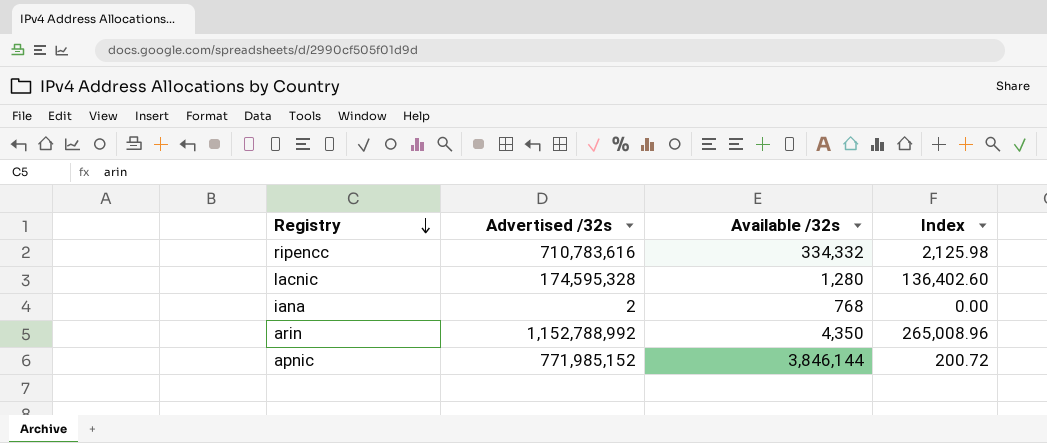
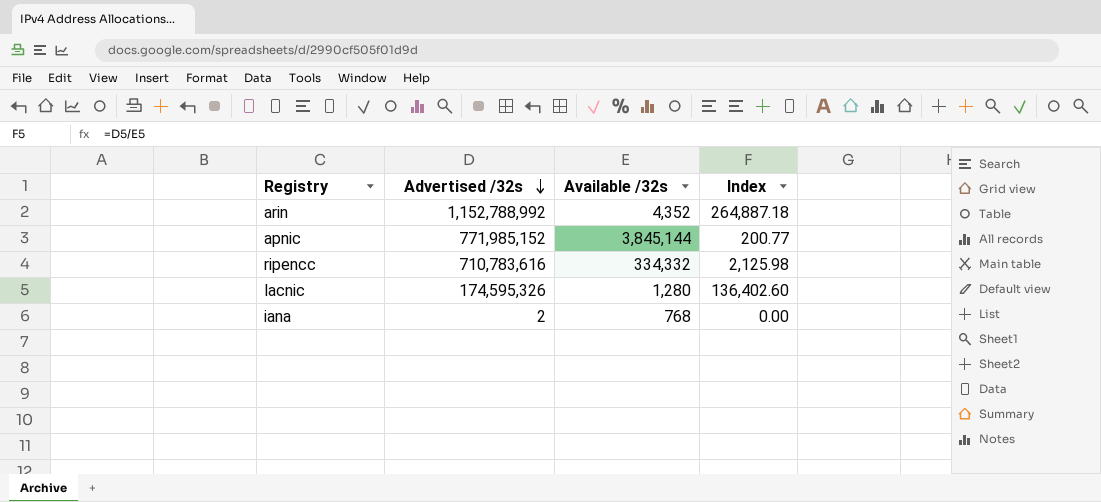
row order: Registry descending -> Advertised /32s descending
arin | Available /32s: 4,350 -> 4,352
arin | Index: 265,008.96 -> 264,887.18
apnic | Available /32s: 3,846,144 -> 3,845,144
apnic | Index: 200.72 -> 200.77
lacnic | Advertised /32s: 174,595,328 -> 174,595,326

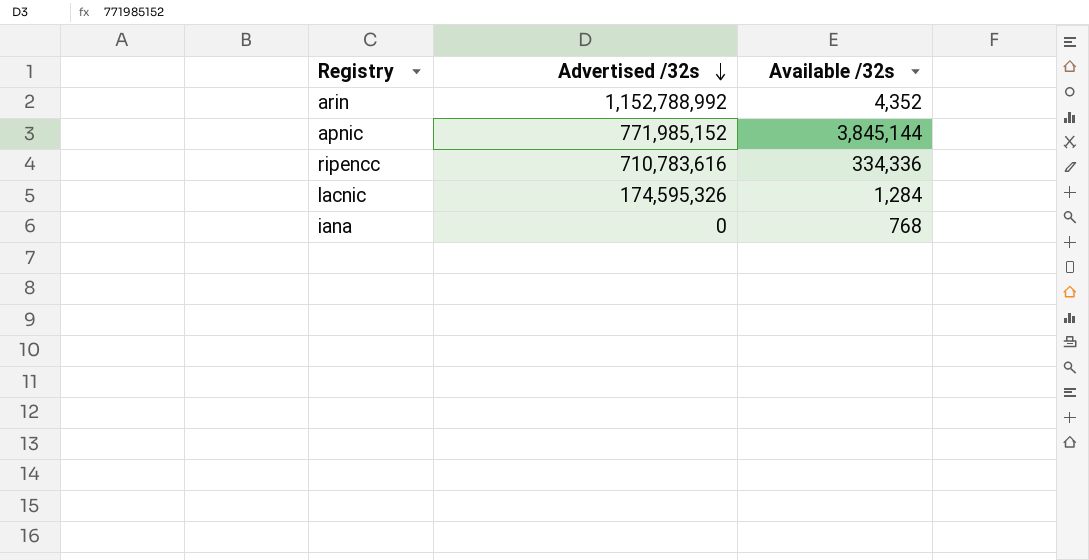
column Index | formula: [Advertised /32s] / [Available /32s] -> none
ripencc | Available /32s: 334,332 -> 334,336
lacnic | Available /32s: 1,280 -> 1,284
iana | Advertised /32s: 2 -> 0

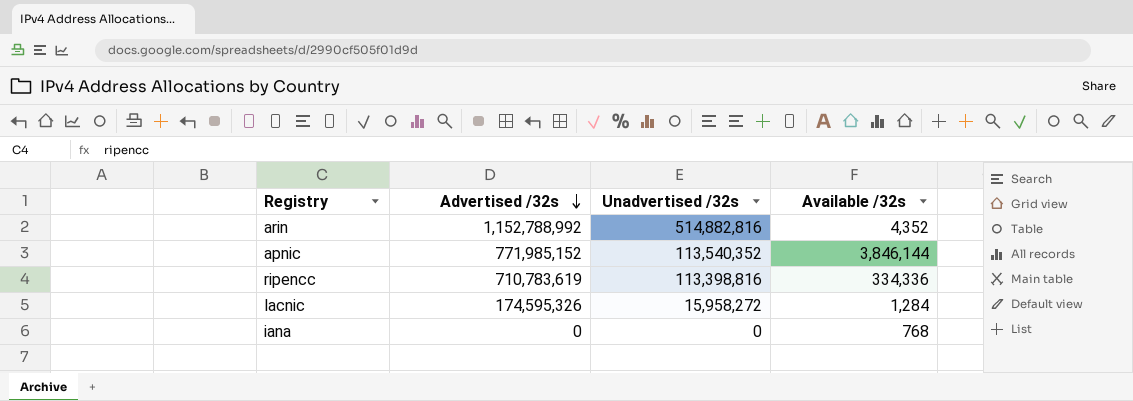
column Unadvertised /32s | position: none -> 3
apnic | Available /32s: 3,845,144 -> 3,846,144
ripencc | Advertised /32s: 710,783,616 -> 710,783,619

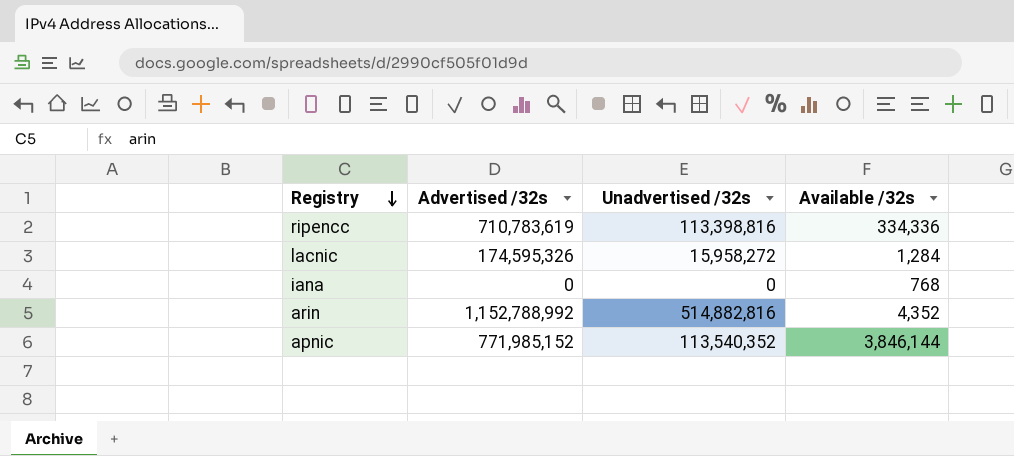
row order: Advertised /32s descending -> Registry descending

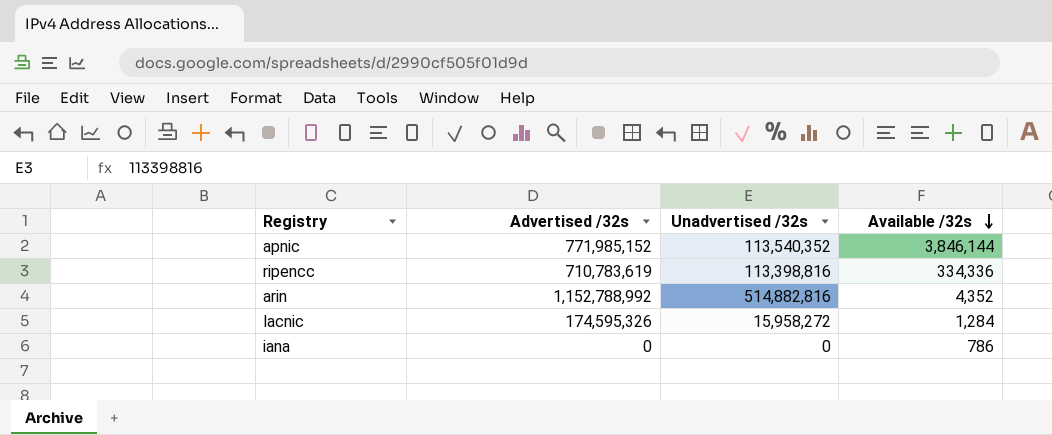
row order: Registry descending -> Available /32s descending
iana | Available /32s: 768 -> 786

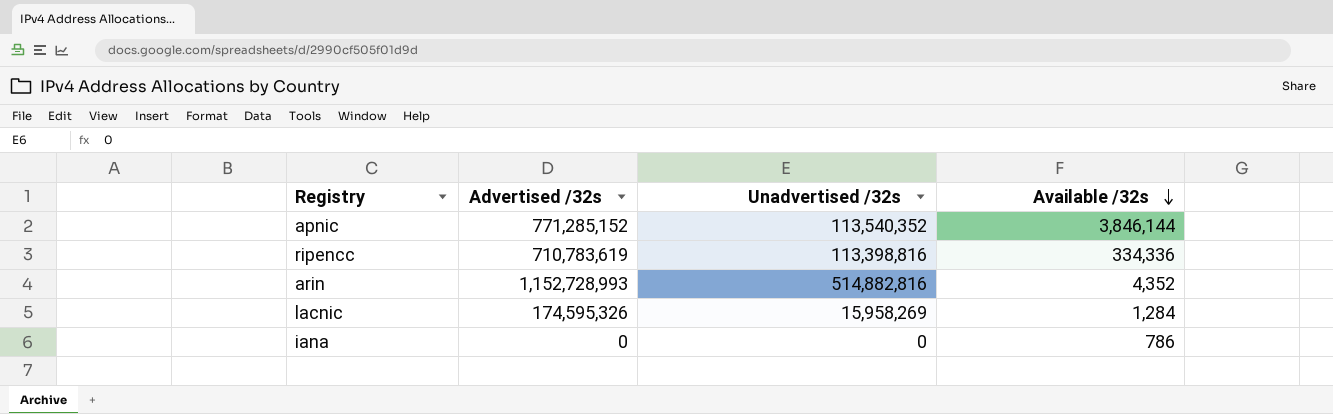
apnic | Advertised /32s: 771,985,152 -> 771,285,152
arin | Advertised /32s: 1,152,788,992 -> 1,152,728,993
lacnic | Unadvertised /32s: 15,958,272 -> 15,958,269

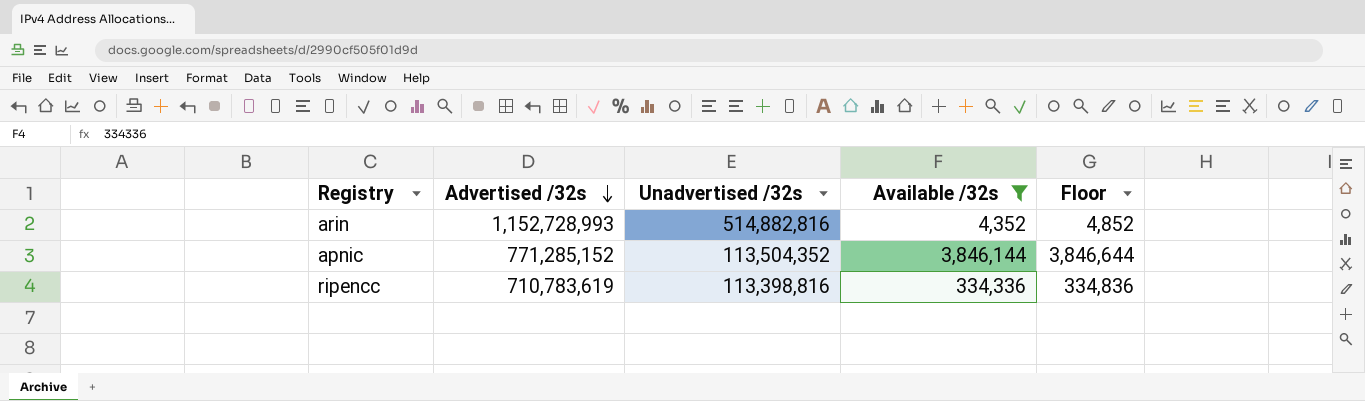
filter: none -> Available /32s >= 4,352
row order: Available /32s descending -> Advertised /32s descending
column Floor | formula: none -> [Available /32s] + 500
apnic | Unadvertised /32s: 113,540,352 -> 113,504,352

